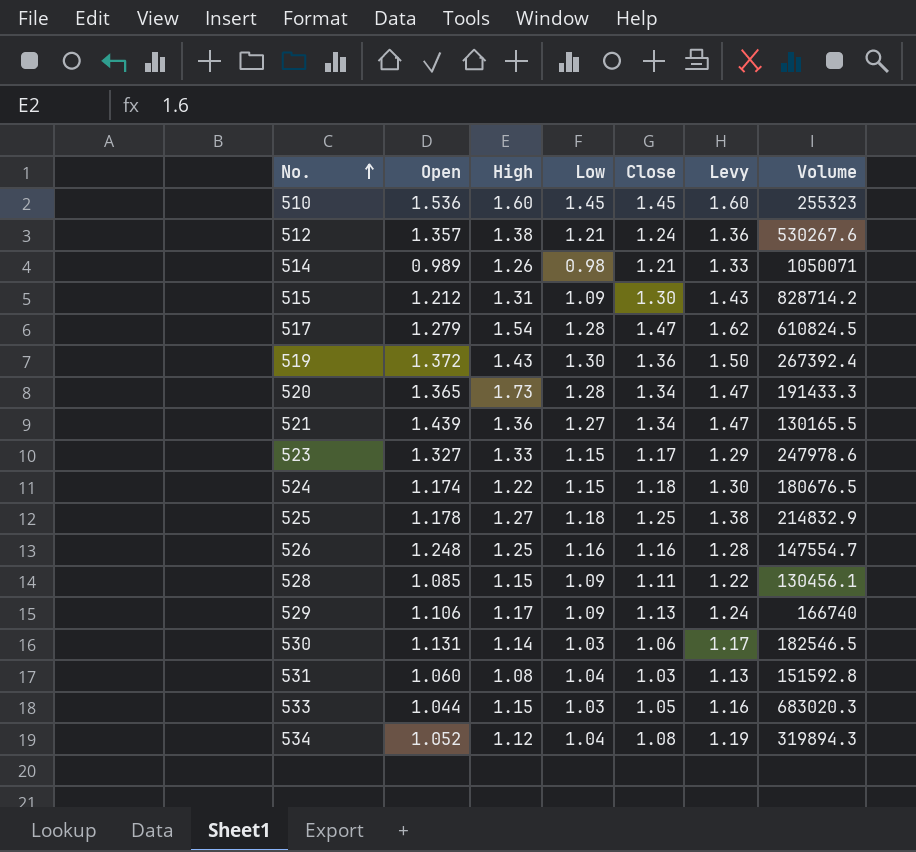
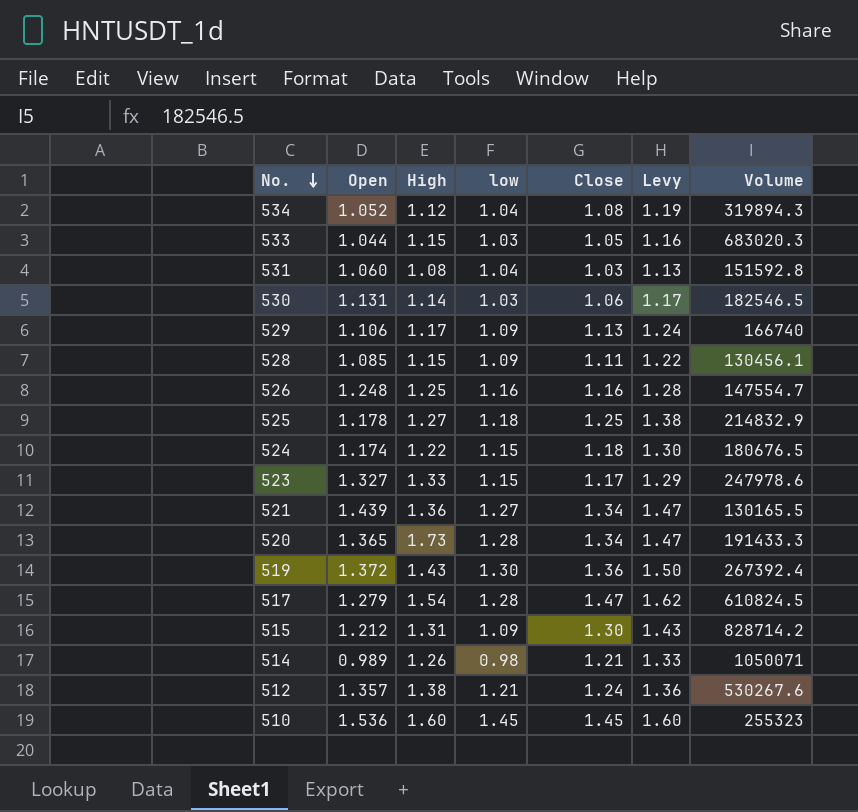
row order: No. ascending -> No. descending
column name: Low -> low

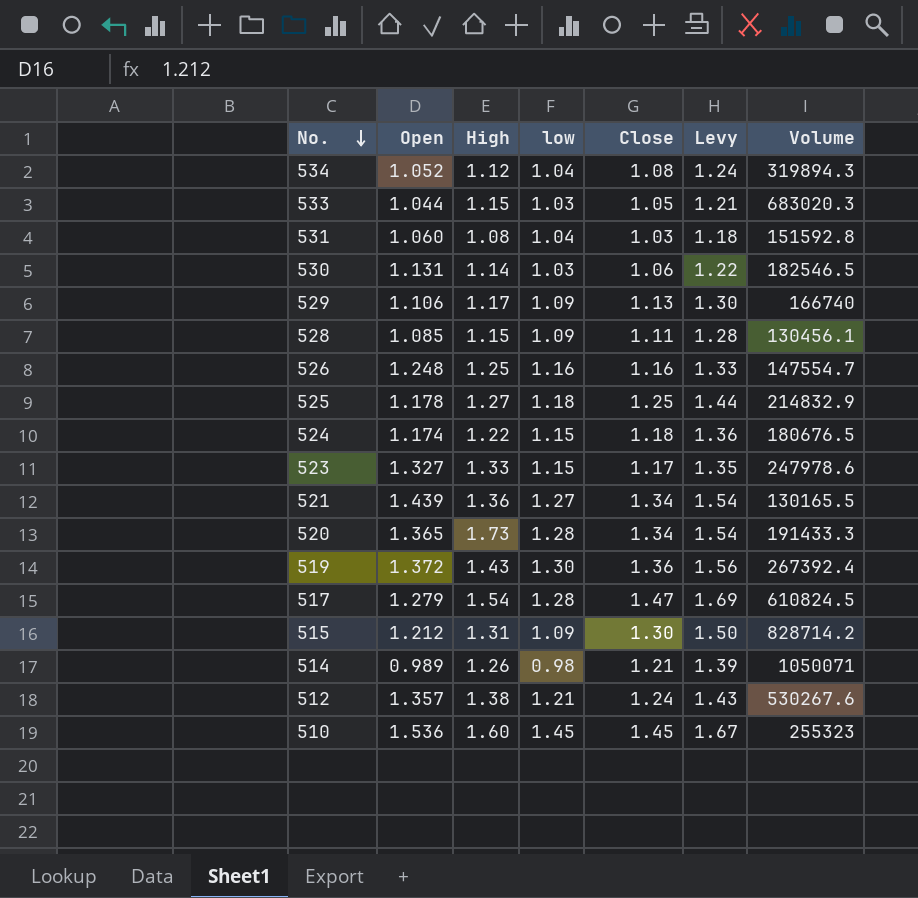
column Levy | formula: [Close] * 1.1 -> [Close] * 1.15

